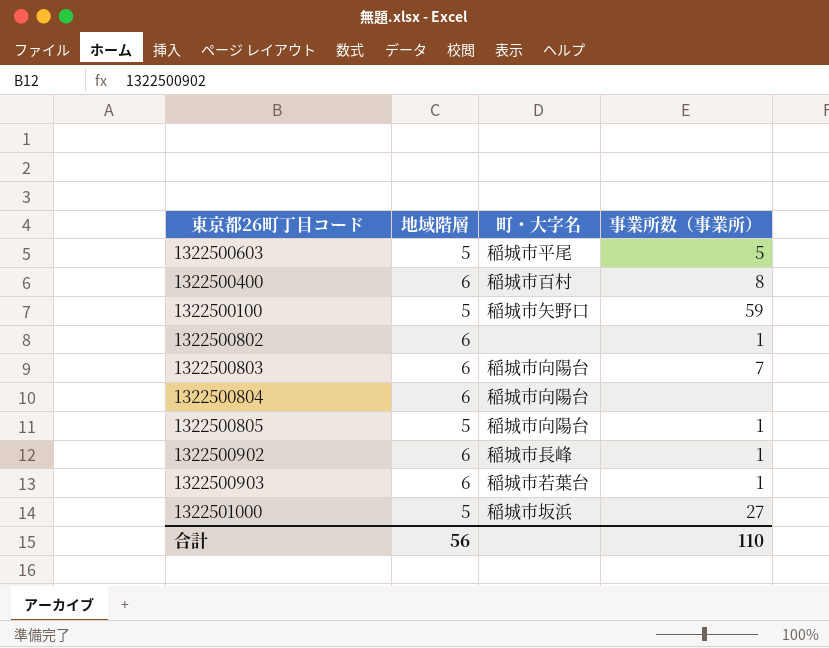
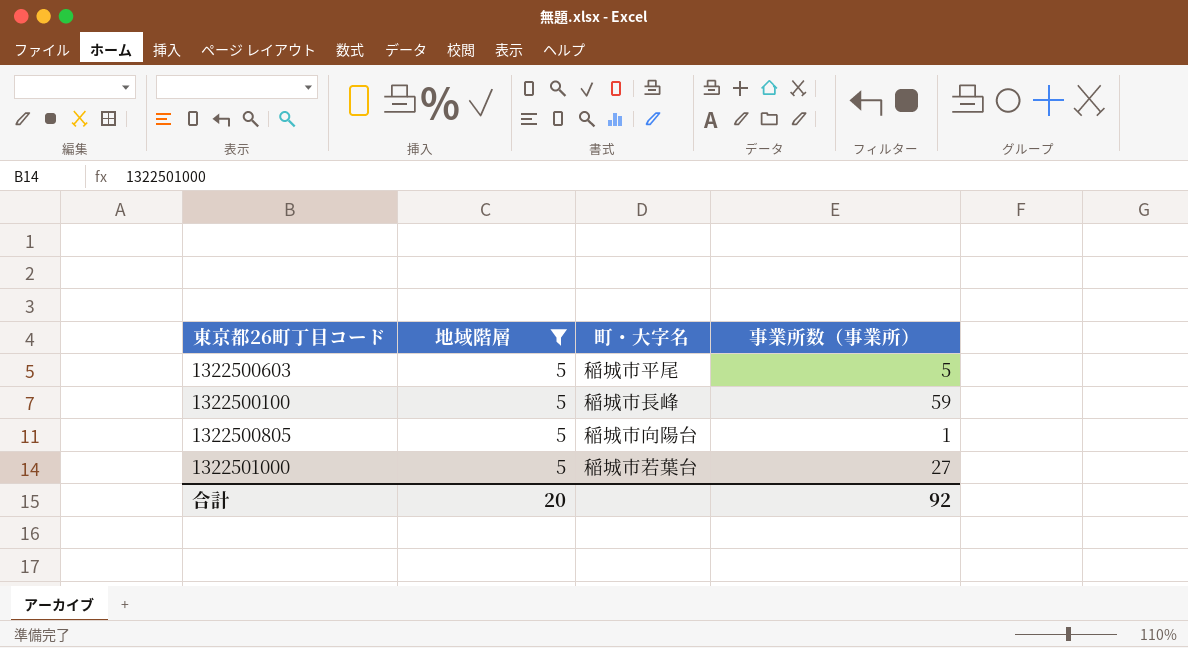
filter: none -> 地域階層 = 5
1322500100 | 町・大字名: 稲城市矢野口 -> 稲城市長峰
1322501000 | 町・大字名: 稲城市坂浜 -> 稲城市若葉台
合計 | 地域階層: 56 -> 20
合計 | 事業所数（事業所）: 110 -> 92

